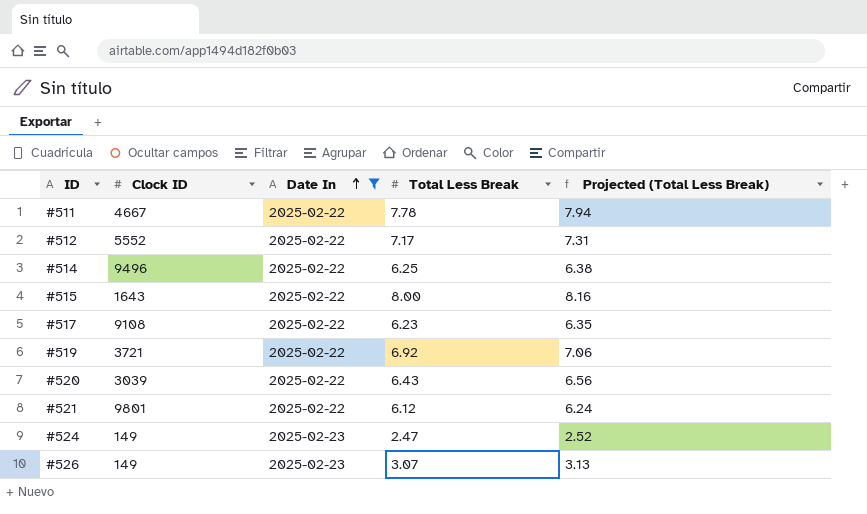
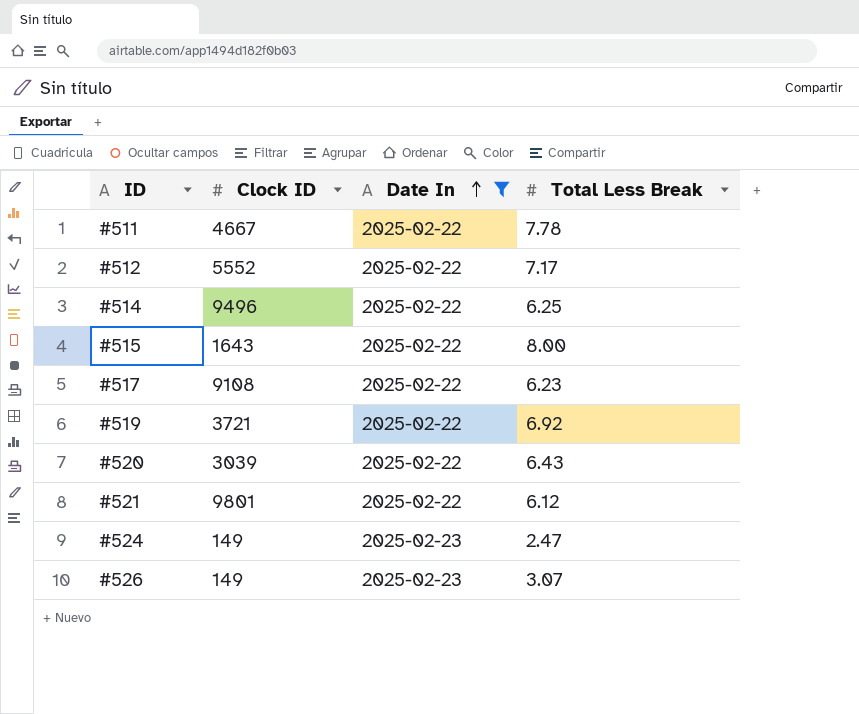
column Projected (Total Less Break) | formula: [Total Less Break] * 1.02 -> none

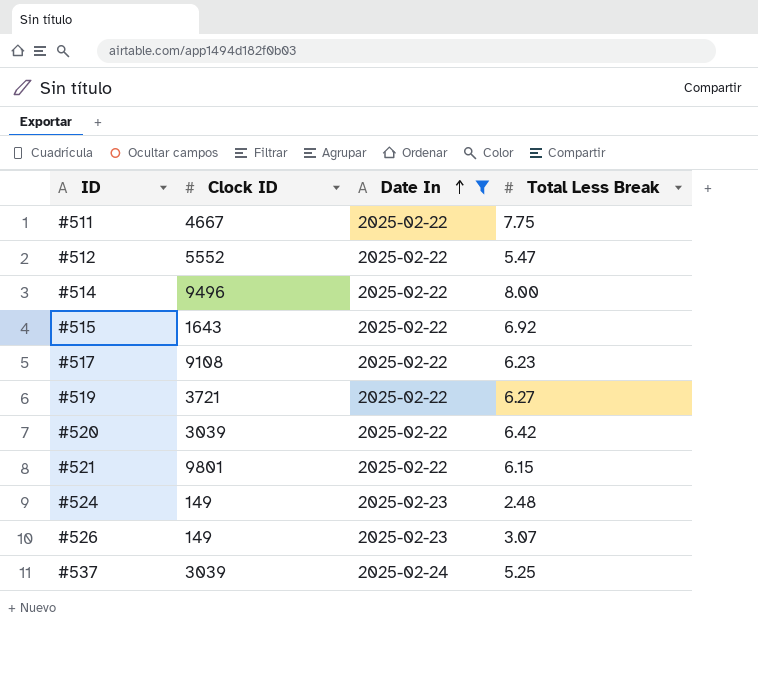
#511 | Total Less Break: 7.78 -> 7.75
#512 | Total Less Break: 7.17 -> 5.47
#514 | Total Less Break: 6.25 -> 8.00
#515 | Total Less Break: 8.00 -> 6.92
#519 | Total Less Break: 6.92 -> 6.27
#520 | Total Less Break: 6.43 -> 6.42
#521 | Total Less Break: 6.12 -> 6.15
#524 | Total Less Break: 2.47 -> 2.48
row #537: none -> 3039 | 2025-02-24 | 5.25

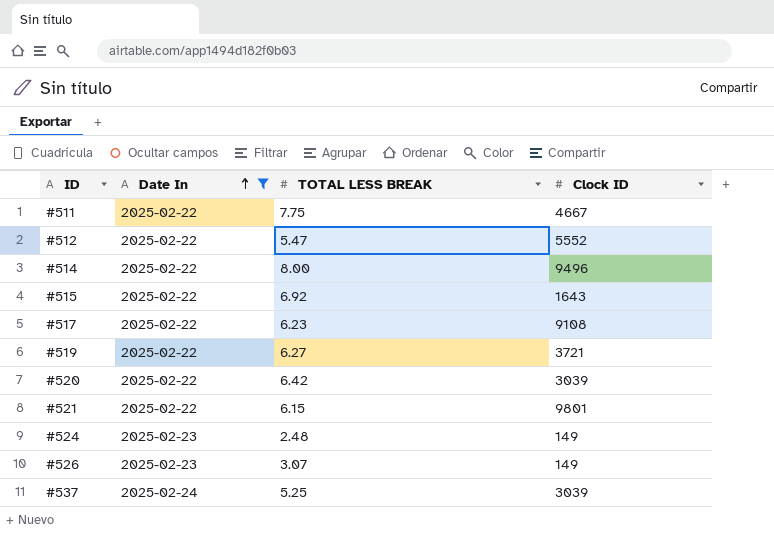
column name: Total Less Break -> TOTAL LESS BREAK
column Clock ID | position: 2 -> 4

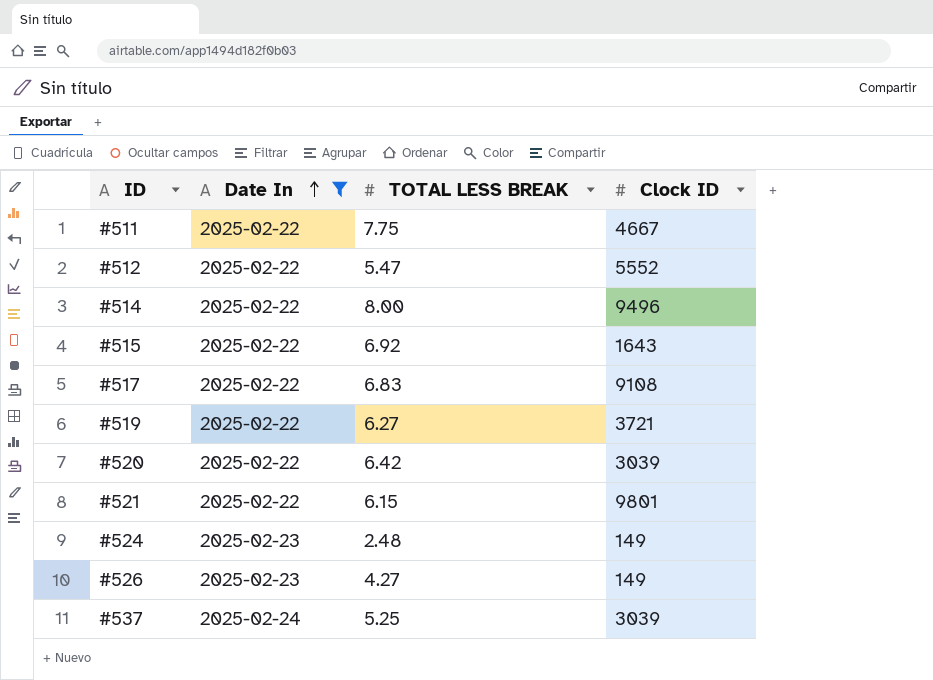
#517 | TOTAL LESS BREAK: 6.23 -> 6.83
#526 | TOTAL LESS BREAK: 3.07 -> 4.27

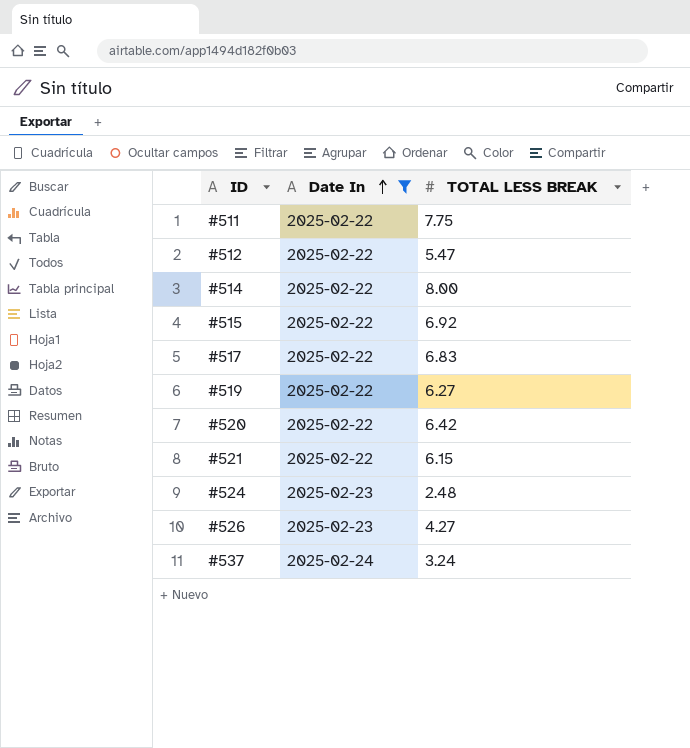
column Clock ID | position: 4 -> none
#537 | TOTAL LESS BREAK: 5.25 -> 3.24

